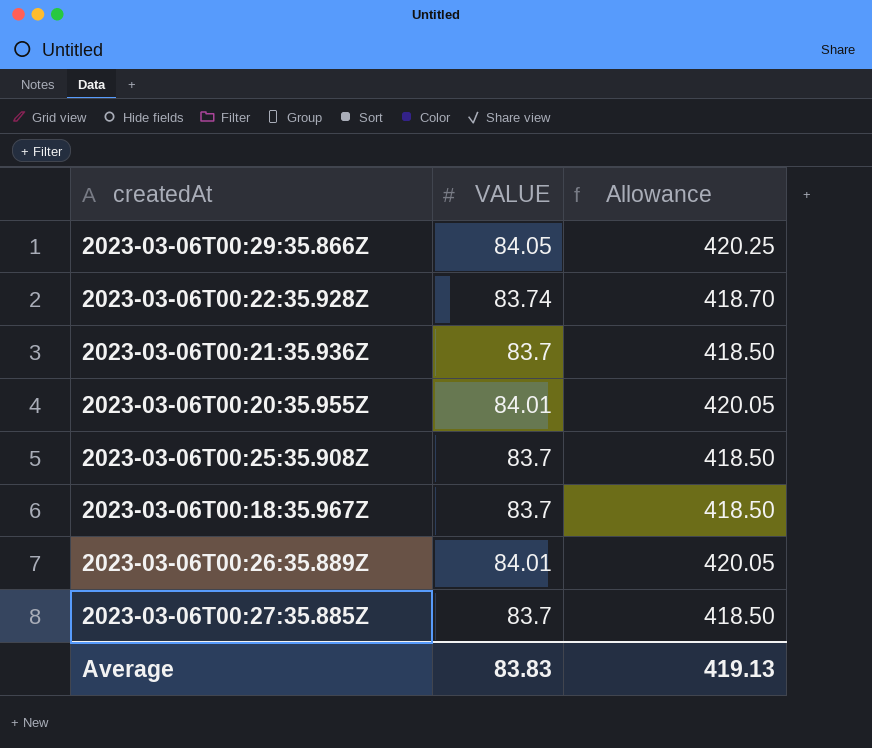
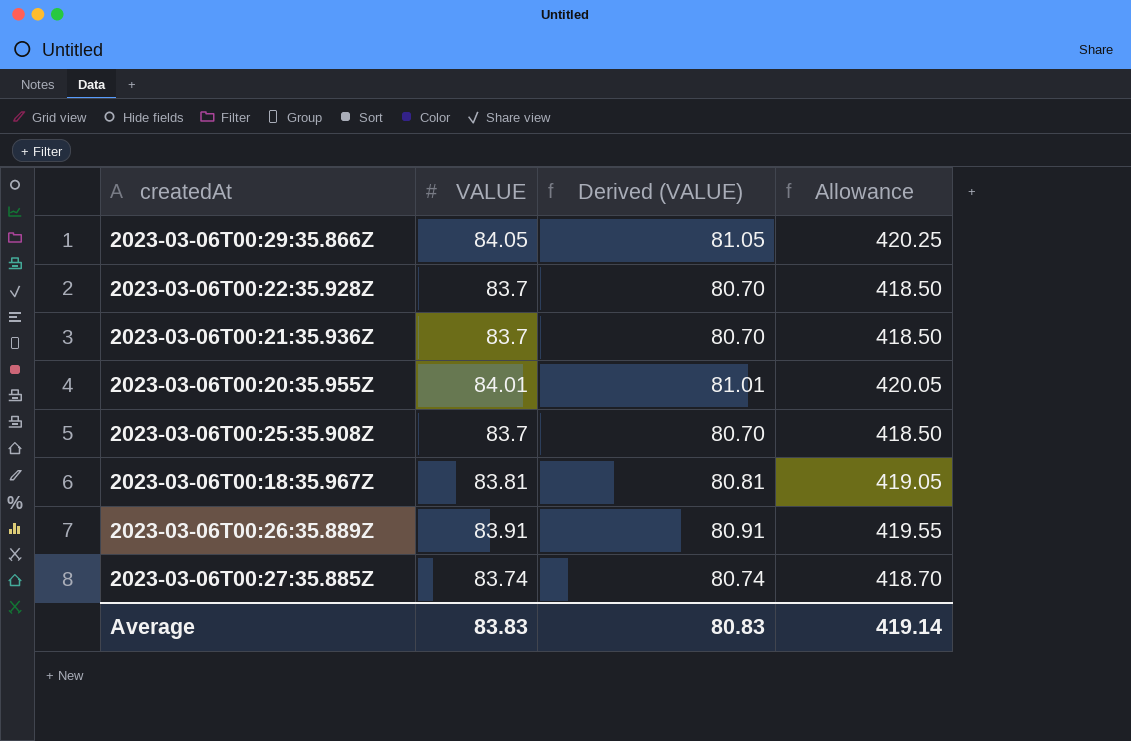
column Derived (VALUE) | formula: none -> [VALUE] - 3
2023-03-06T00:22:35.928Z | VALUE: 83.74 -> 83.7
2023-03-06T00:22:35.928Z | Allowance: 418.70 -> 418.50
2023-03-06T00:18:35.967Z | VALUE: 83.7 -> 83.81
2023-03-06T00:18:35.967Z | Allowance: 418.50 -> 419.05
2023-03-06T00:26:35.889Z | VALUE: 84.01 -> 83.91
2023-03-06T00:26:35.889Z | Allowance: 420.05 -> 419.55
2023-03-06T00:27:35.885Z | VALUE: 83.7 -> 83.74
2023-03-06T00:27:35.885Z | Allowance: 418.50 -> 418.70
Average | Allowance: 419.13 -> 419.14

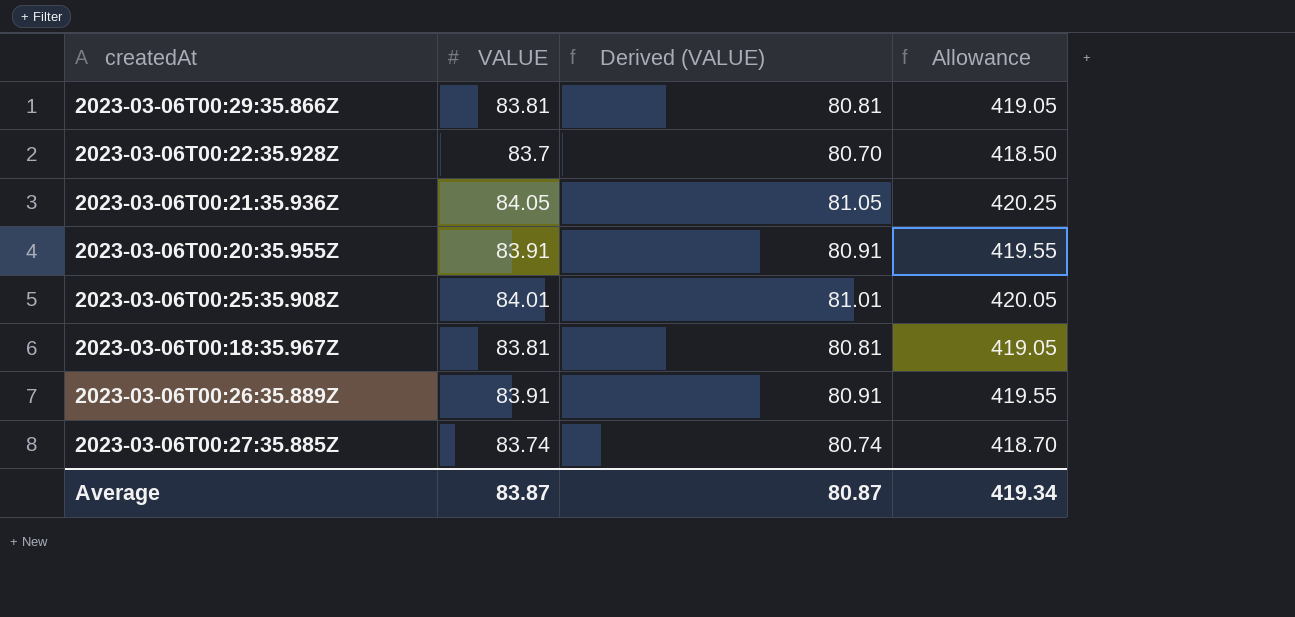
2023-03-06T00:29:35.866Z | VALUE: 84.05 -> 83.81
2023-03-06T00:29:35.866Z | Derived (VALUE): 81.05 -> 80.81
2023-03-06T00:29:35.866Z | Allowance: 420.25 -> 419.05
2023-03-06T00:21:35.936Z | VALUE: 83.7 -> 84.05
2023-03-06T00:21:35.936Z | Derived (VALUE): 80.70 -> 81.05
2023-03-06T00:21:35.936Z | Allowance: 418.50 -> 420.25
2023-03-06T00:20:35.955Z | VALUE: 84.01 -> 83.91
2023-03-06T00:20:35.955Z | Derived (VALUE): 81.01 -> 80.91
2023-03-06T00:20:35.955Z | Allowance: 420.05 -> 419.55
2023-03-06T00:25:35.908Z | VALUE: 83.7 -> 84.01
2023-03-06T00:25:35.908Z | Derived (VALUE): 80.70 -> 81.01
2023-03-06T00:25:35.908Z | Allowance: 418.50 -> 420.05
Average | VALUE: 83.83 -> 83.87
Average | Derived (VALUE): 80.83 -> 80.87
Average | Allowance: 419.14 -> 419.34

